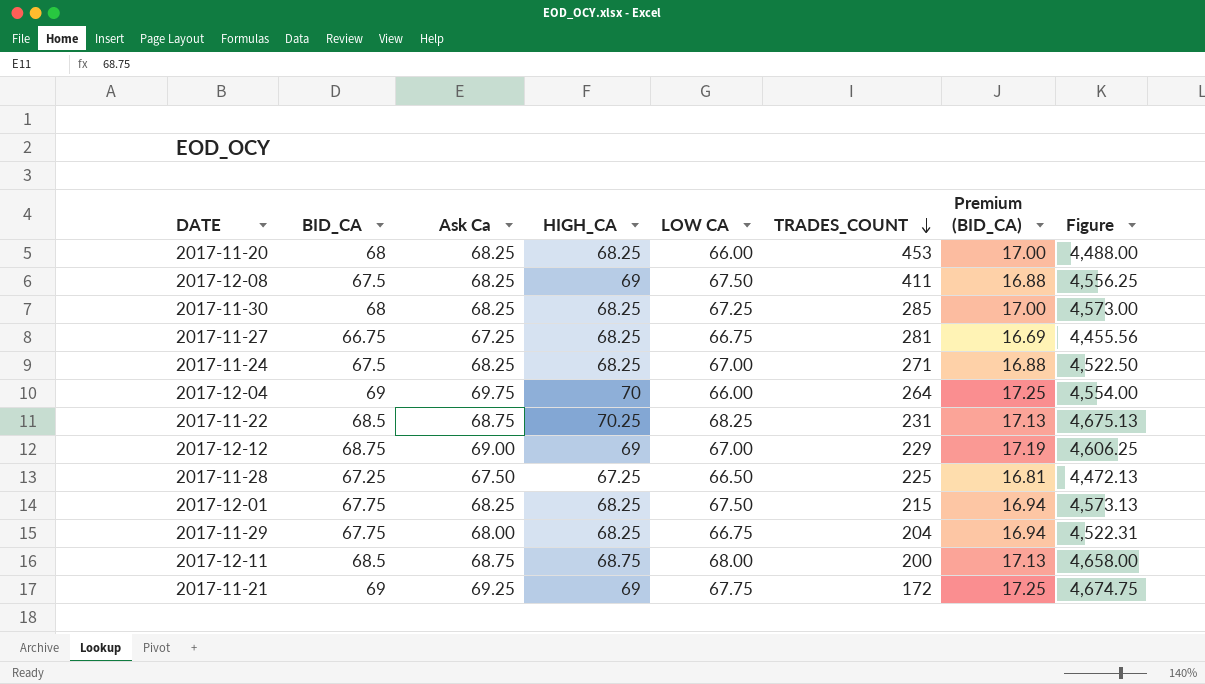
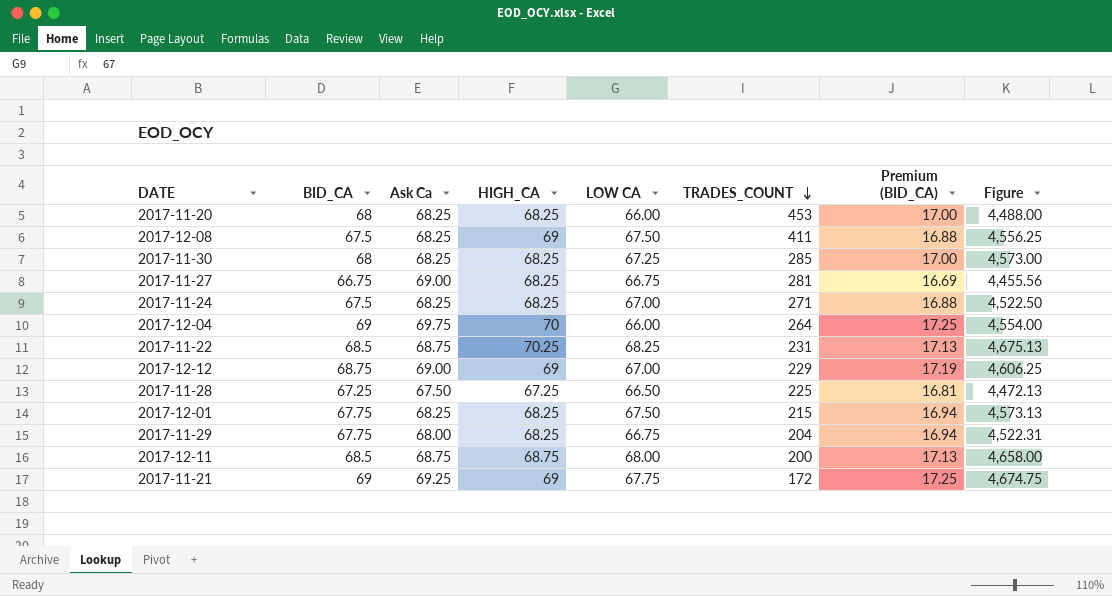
2017-11-27 | Ask Ca: 67.25 -> 69.00

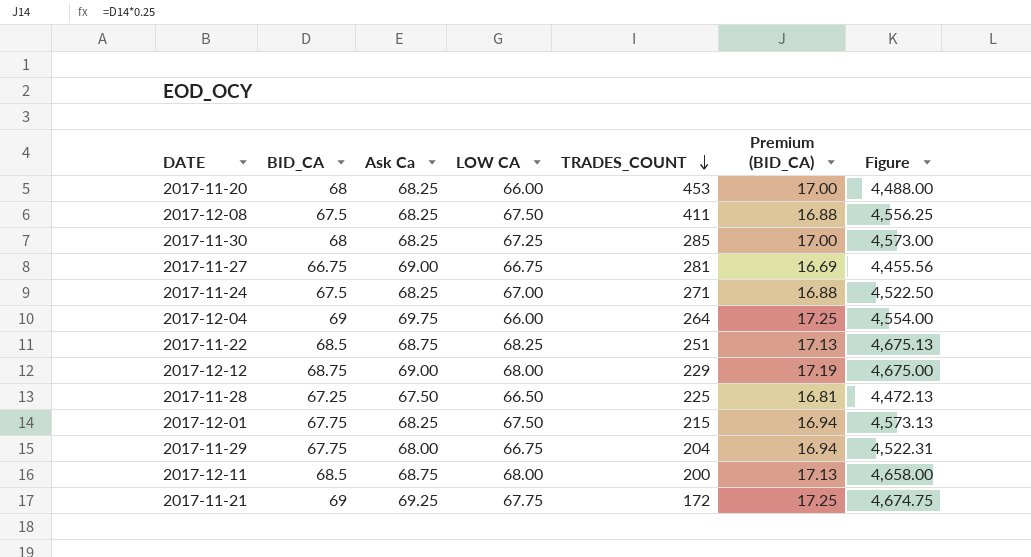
column HIGH_CA | position: 4 -> none
2017-11-22 | TRADES_COUNT: 231 -> 251
2017-12-12 | LOW CA: 67.00 -> 68.00
2017-12-12 | Figure: 4,606.25 -> 4,675.00

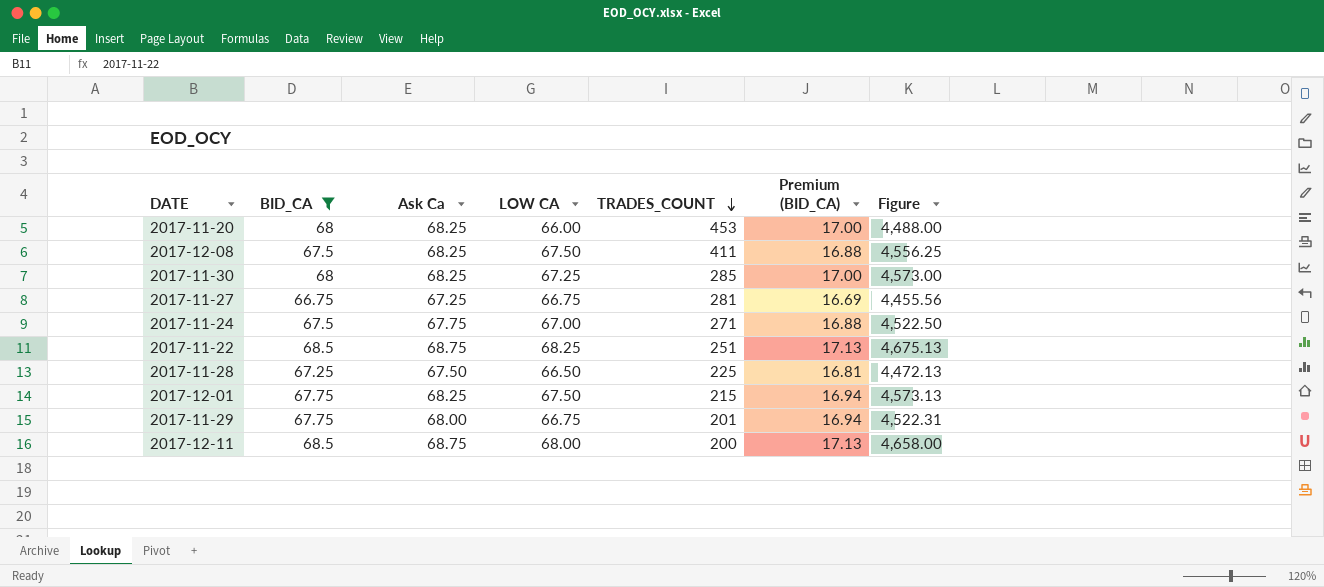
filter: none -> BID_CA <= 68.5
2017-11-27 | Ask Ca: 69.00 -> 67.25
2017-11-24 | Ask Ca: 68.25 -> 67.75
2017-11-29 | TRADES_COUNT: 204 -> 201

